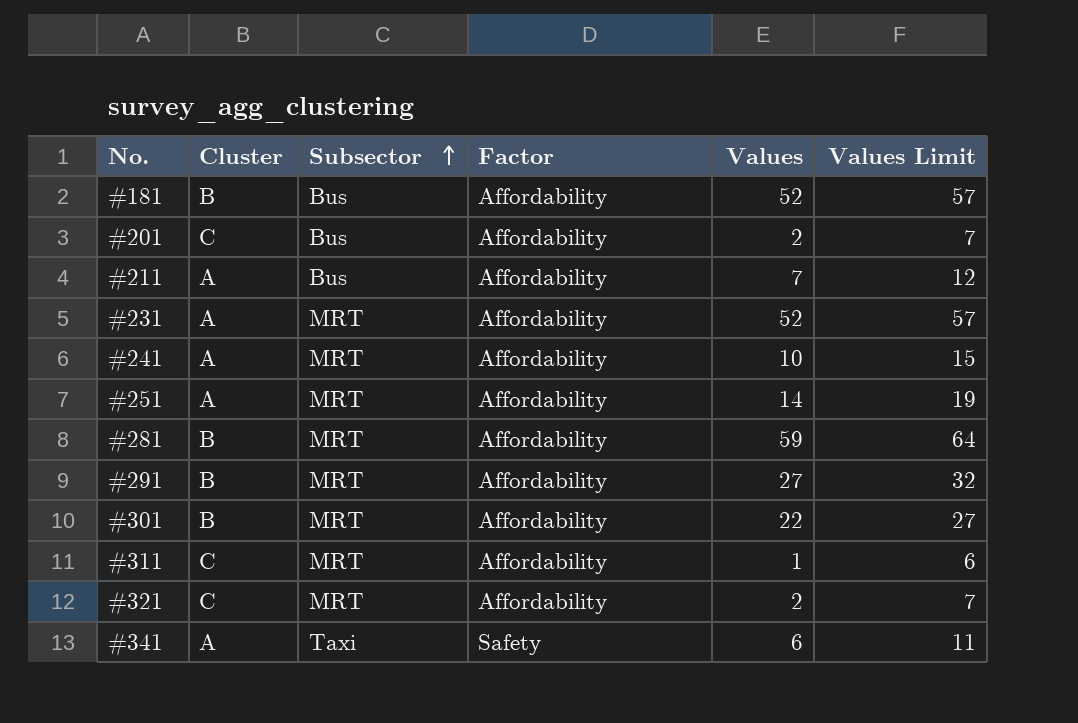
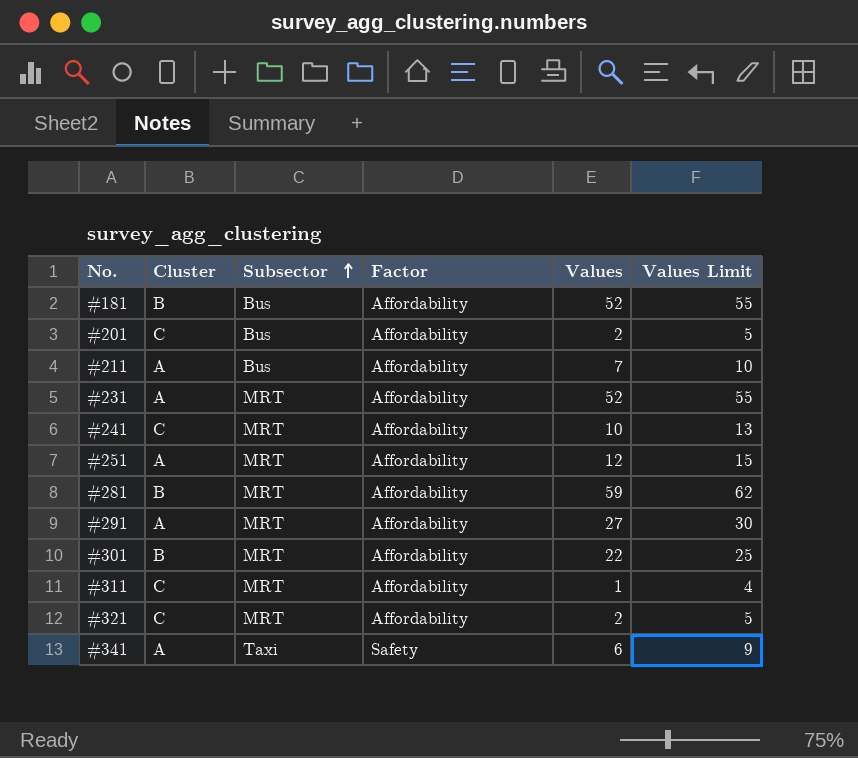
column Values Limit | formula: [Values] + 5 -> [Values] + 3
#241 | Cluster: A -> C
#251 | Values: 14 -> 12
#291 | Cluster: B -> A

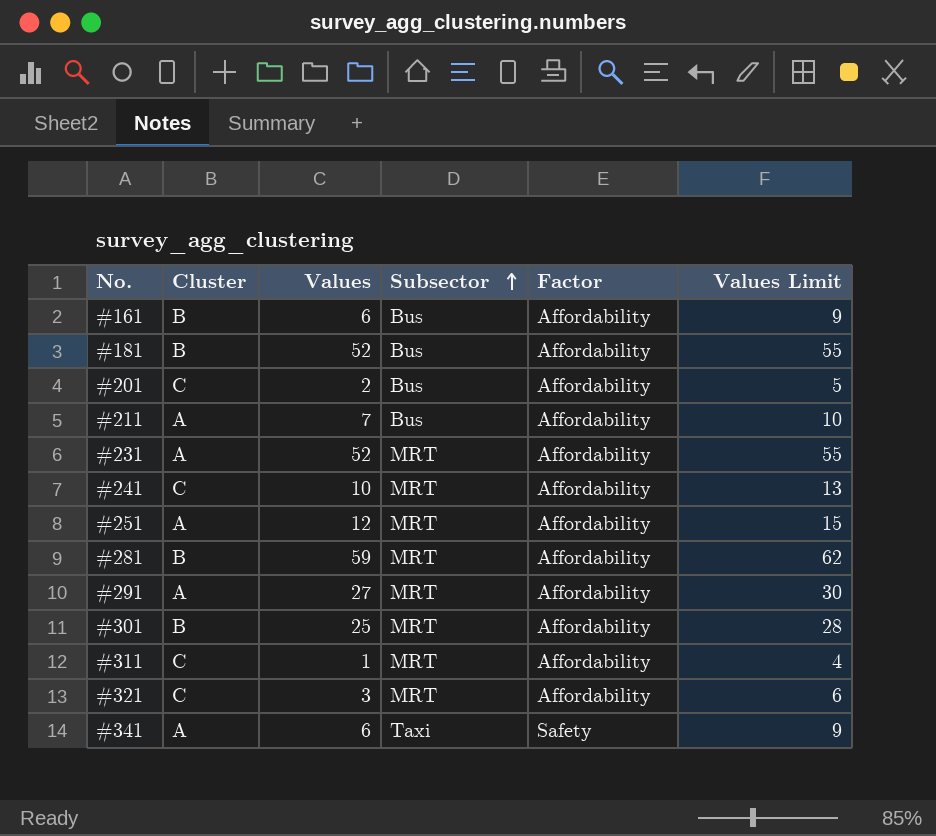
column Values | position: 5 -> 3
row #161: none -> B | 6 | Bus | Affordability | 9
#301 | Values: 22 -> 25
#301 | Values Limit: 25 -> 28
#321 | Values: 2 -> 3
#321 | Values Limit: 5 -> 6

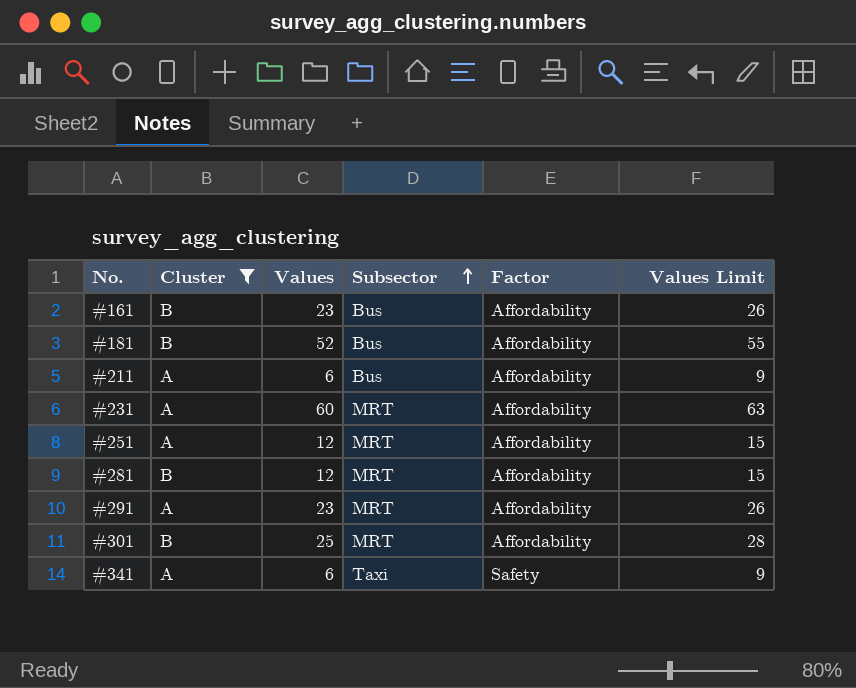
filter: none -> Cluster != C
#161 | Values: 6 -> 23
#161 | Values Limit: 9 -> 26
#211 | Values: 7 -> 6
#211 | Values Limit: 10 -> 9
#231 | Values: 52 -> 60
#231 | Values Limit: 55 -> 63
#281 | Values: 59 -> 12
#281 | Values Limit: 62 -> 15
#291 | Values: 27 -> 23
#291 | Values Limit: 30 -> 26

